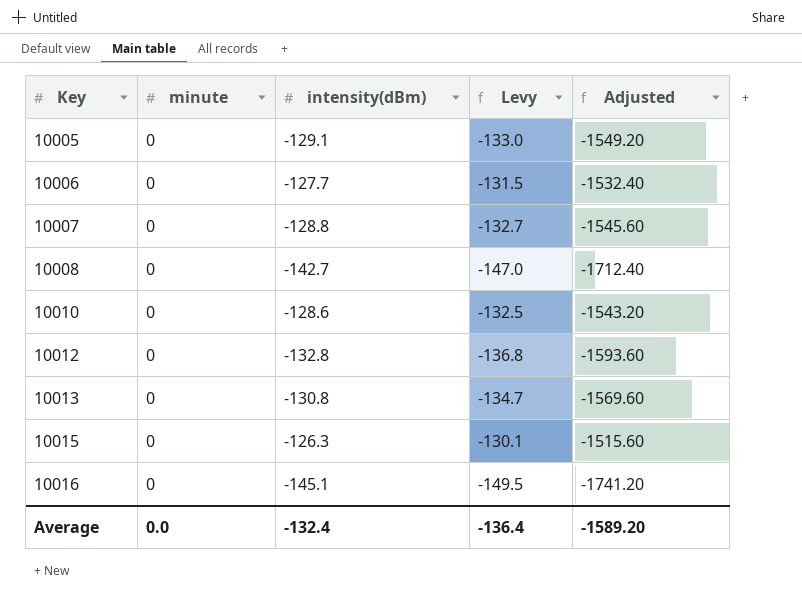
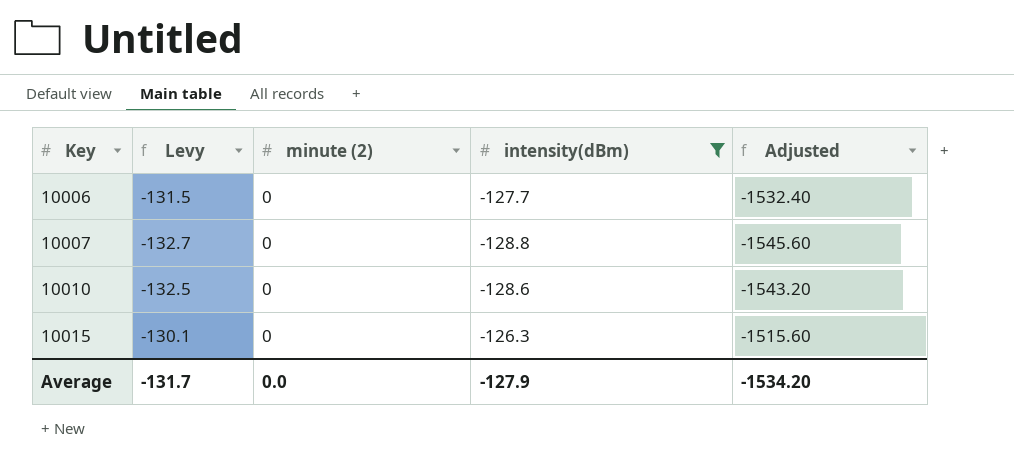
filter: none -> intensity(dBm) >= -128.8
column Levy | position: 4 -> 2
column name: minute -> minute (2)
Average | Levy: -136.4 -> -131.7
Average | intensity(dBm): -132.4 -> -127.9
Average | Adjusted: -1589.20 -> -1534.20

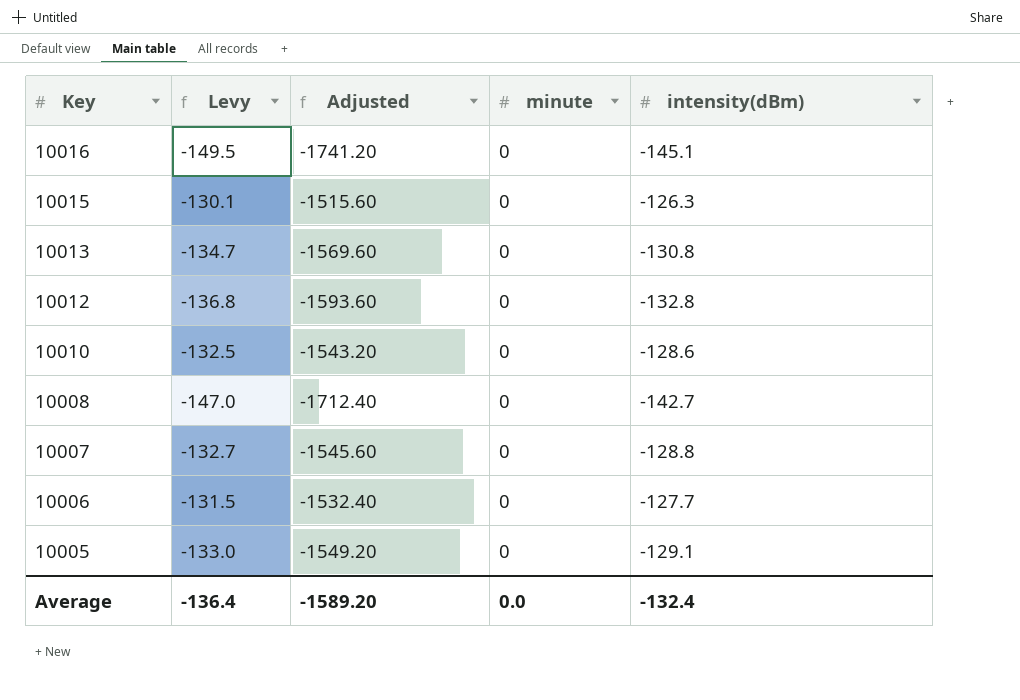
filter: intensity(dBm) >= -128.8 -> none
row order: Key ascending -> Key descending
column Adjusted | position: 5 -> 3
column name: minute (2) -> minute
Average | Levy: -131.7 -> -136.4
Average | Adjusted: -1534.20 -> -1589.20
Average | intensity(dBm): -127.9 -> -132.4

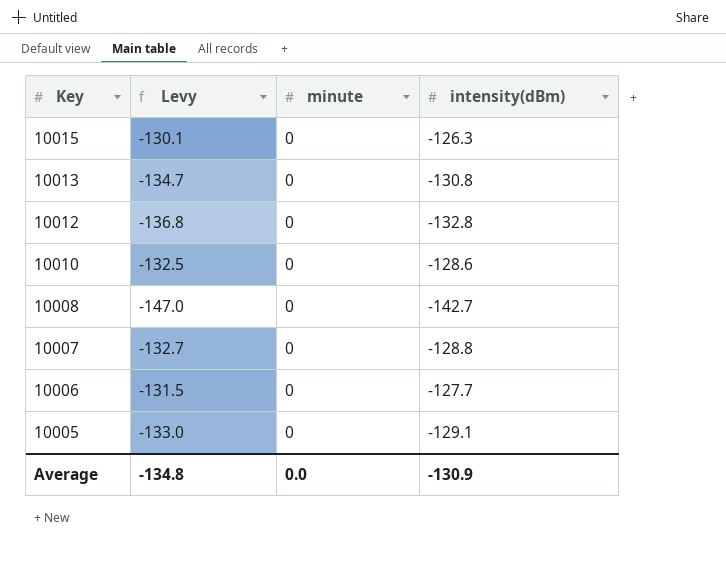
column Adjusted | formula: [intensity(dBm)] * 12 -> none
row 10016: -149.5 | -1741.20 | 0 | -145.1 -> none
Average | Levy: -136.4 -> -134.8
Average | intensity(dBm): -132.4 -> -130.9

